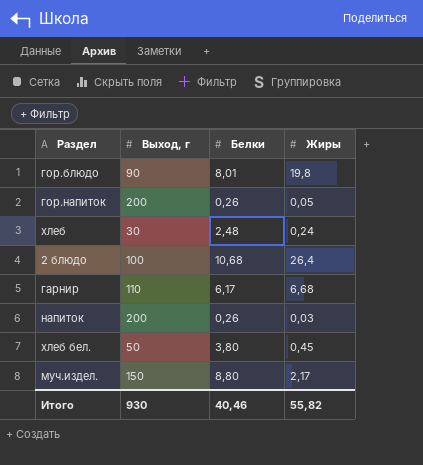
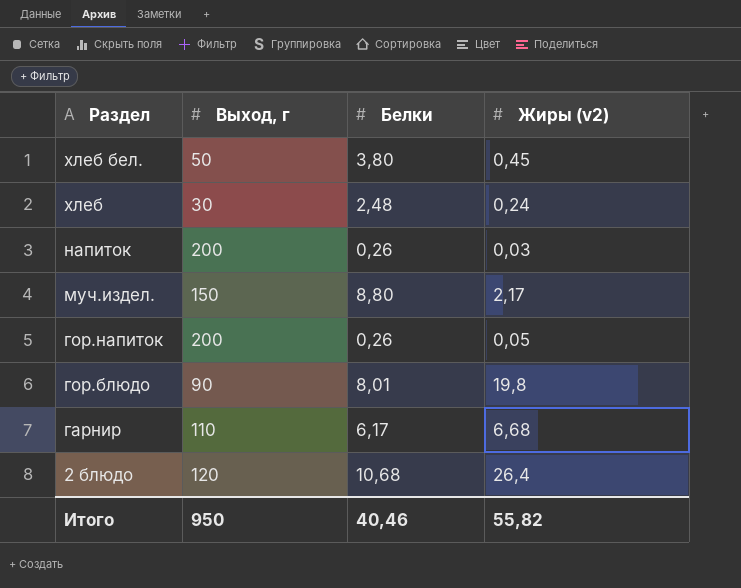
row order: none -> Раздел descending
column name: Жиры -> Жиры (v2)
2 блюдо | Выход, г: 100 -> 120
Итого | Выход, г: 930 -> 950

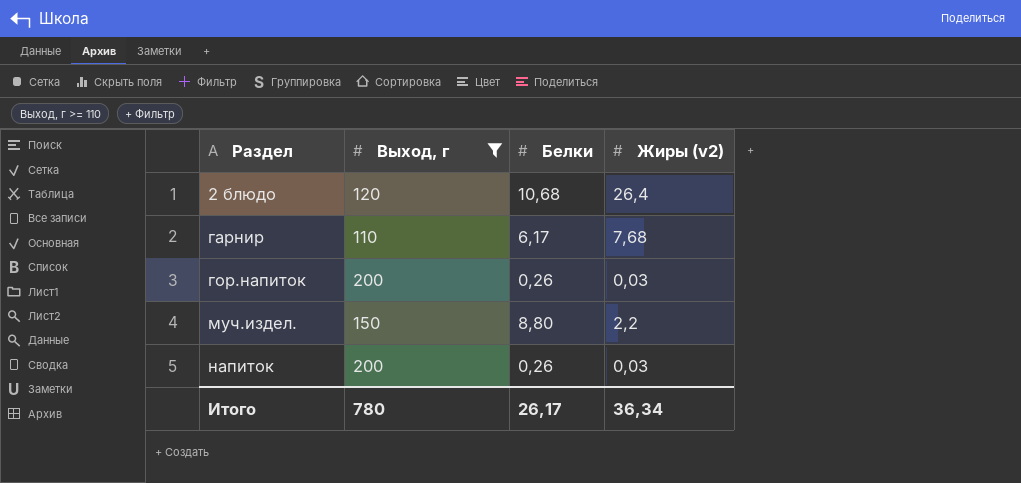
filter: none -> Выход, г >= 110
row order: Раздел descending -> Раздел ascending
гарнир | Жиры (v2): 6,68 -> 7,68
гор.напиток | Жиры (v2): 0,05 -> 0,03
муч.издел. | Жиры (v2): 2,17 -> 2,2
Итого | Выход, г: 950 -> 780
Итого | Белки: 40,46 -> 26,17
Итого | Жиры (v2): 55,82 -> 36,34

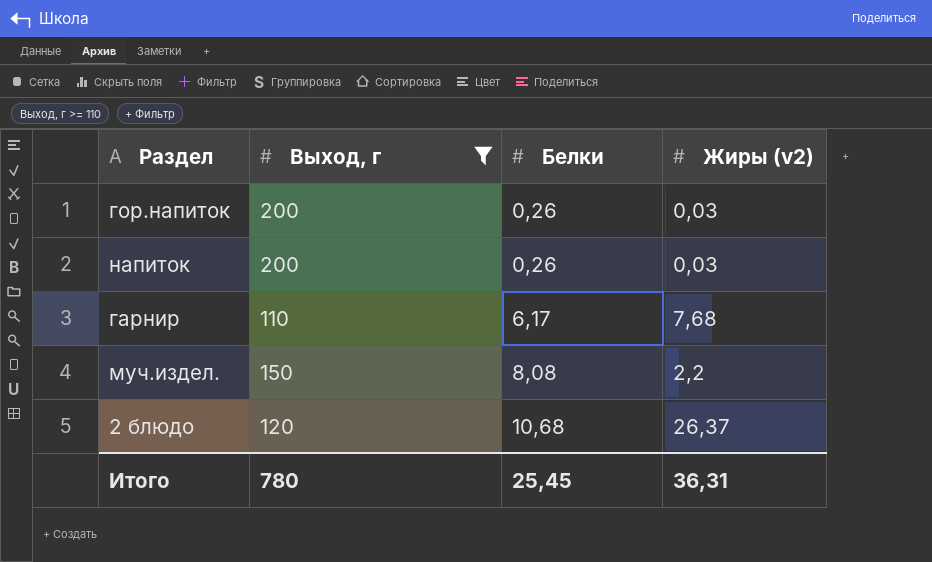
row order: Раздел ascending -> Белки ascending
муч.издел. | Белки: 8,80 -> 8,08
2 блюдо | Жиры (v2): 26,4 -> 26,37
Итого | Белки: 26,17 -> 25,45
Итого | Жиры (v2): 36,34 -> 36,31

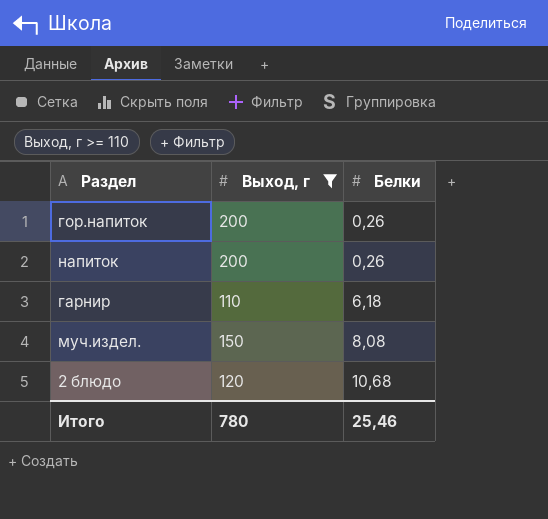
column Жиры (v2) | position: 4 -> none
гарнир | Белки: 6,17 -> 6,18
Итого | Белки: 25,45 -> 25,46

